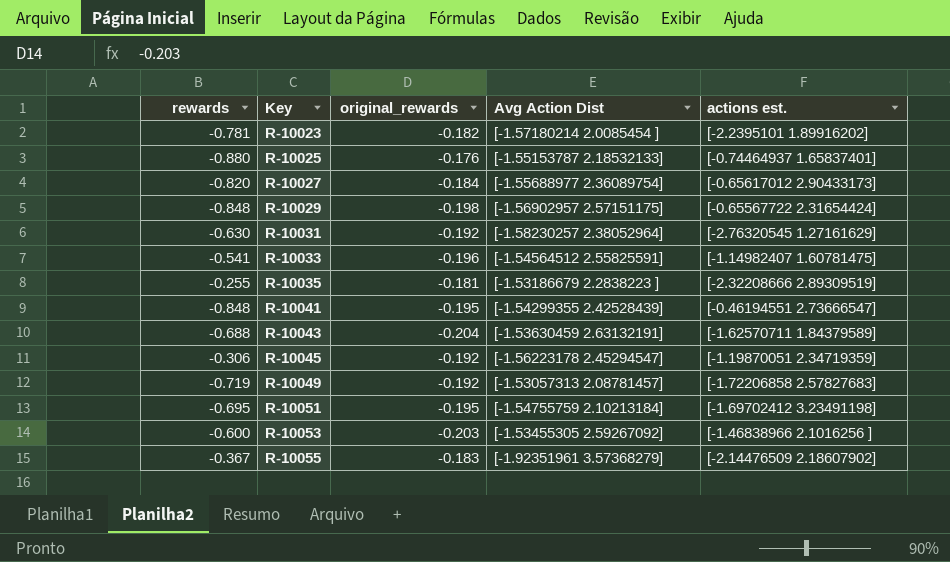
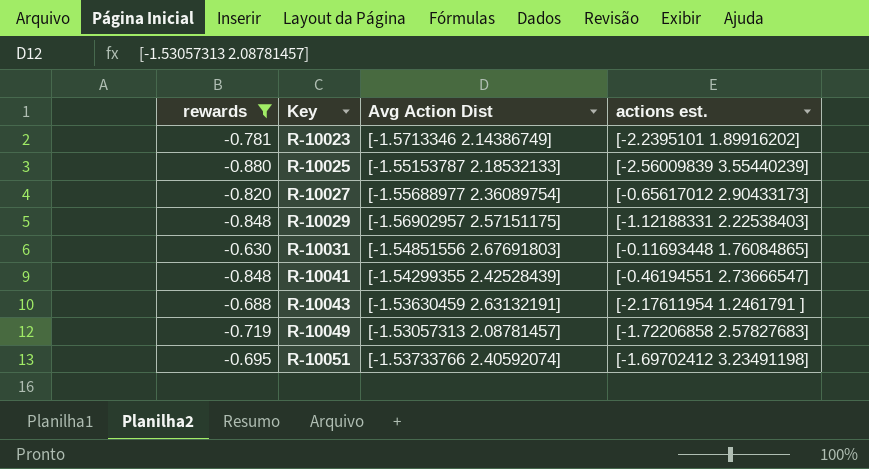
filter: none -> rewards <= -0.630
column original_rewards | position: 3 -> none
R-10023 | Avg Action Dist: [-1.57180214 2.0085454 ] -> [-1.5713346 2.14386749]
R-10025 | actions est.: [-0.74464937 1.65837401] -> [-2.56009839 3.55440239]
R-10029 | actions est.: [-0.65567722 2.31654424] -> [-1.12188331 2.22538403]
R-10031 | Avg Action Dist: [-1.58230257 2.38052964] -> [-1.54851556 2.67691803]
R-10031 | actions est.: [-2.76320545 1.27161629] -> [-0.11693448 1.76084865]
R-10043 | actions est.: [-1.62570711 1.84379589] -> [-2.17611954 1.2461791 ]
R-10051 | Avg Action Dist: [-1.54755759 2.10213184] -> [-1.53733766 2.40592074]

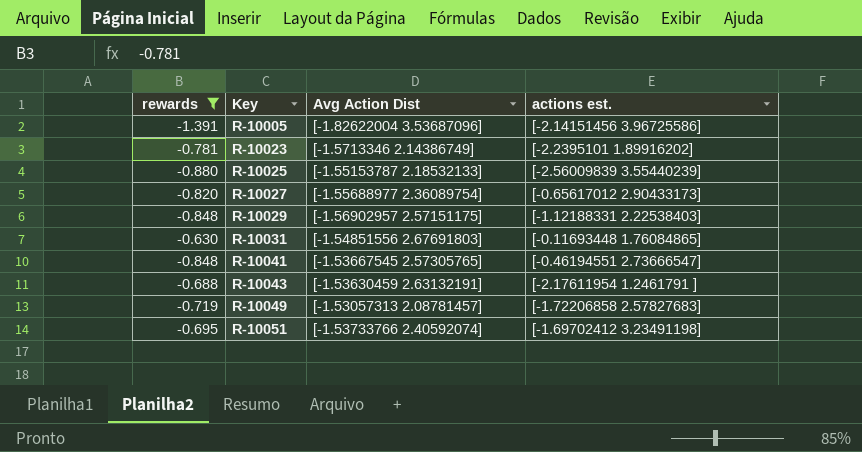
row R-10005: none -> -1.391 | [-1.82622004 3.53687096] | [-2.14151456 3.96725586]
R-10041 | Avg Action Dist: [-1.54299355 2.42528439] -> [-1.53667545 2.57305765]

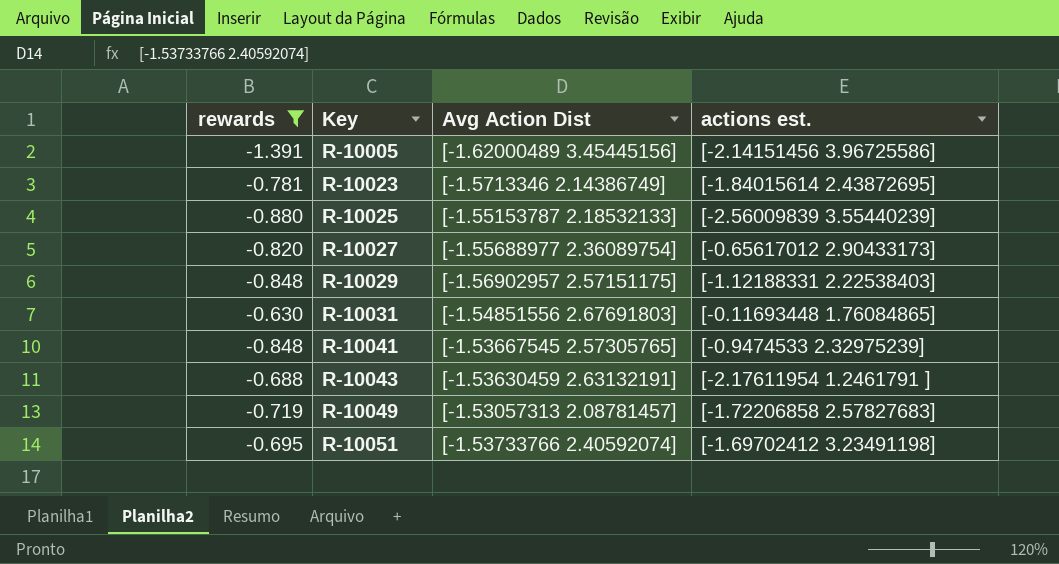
R-10005 | Avg Action Dist: [-1.82622004 3.53687096] -> [-1.62000489 3.45445156]
R-10023 | actions est.: [-2.2395101 1.89916202] -> [-1.84015614 2.43872695]
R-10041 | actions est.: [-0.46194551 2.73666547] -> [-0.9474533 2.32975239]

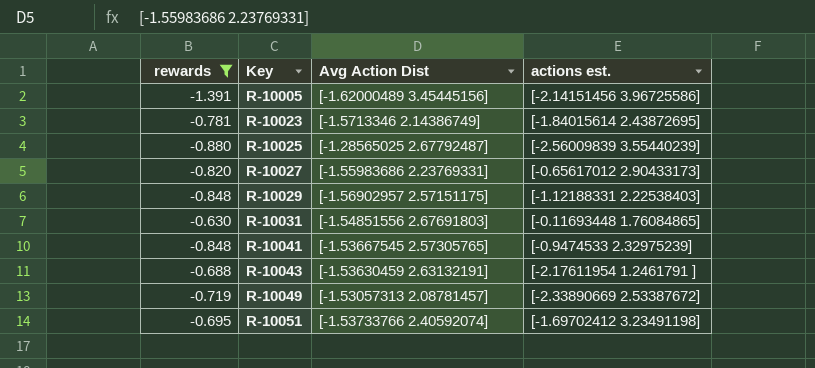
R-10025 | Avg Action Dist: [-1.55153787 2.18532133] -> [-1.28565025 2.67792487]
R-10027 | Avg Action Dist: [-1.55688977 2.36089754] -> [-1.55983686 2.23769331]
R-10049 | actions est.: [-1.72206858 2.57827683] -> [-2.33890669 2.53387672]

